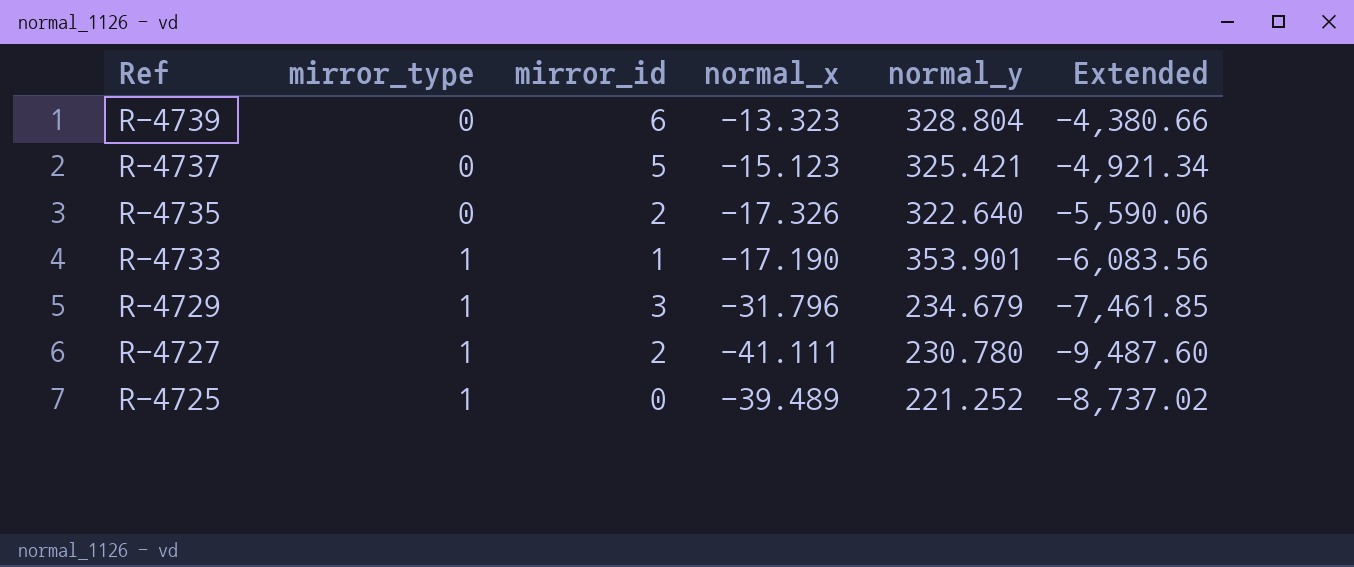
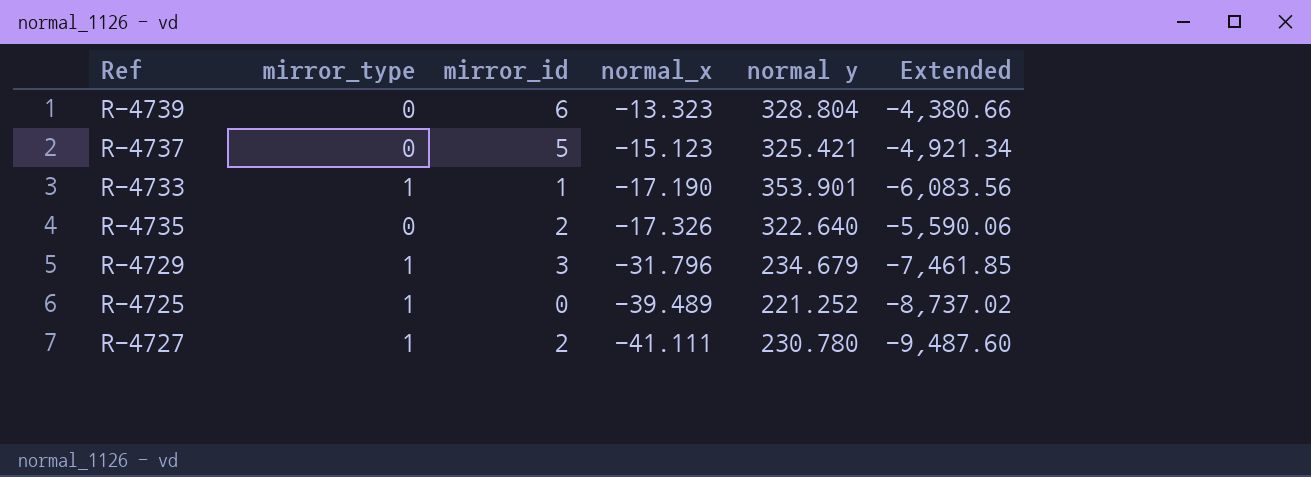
row order: Ref descending -> normal_x descending
column name: normal_y -> normal y

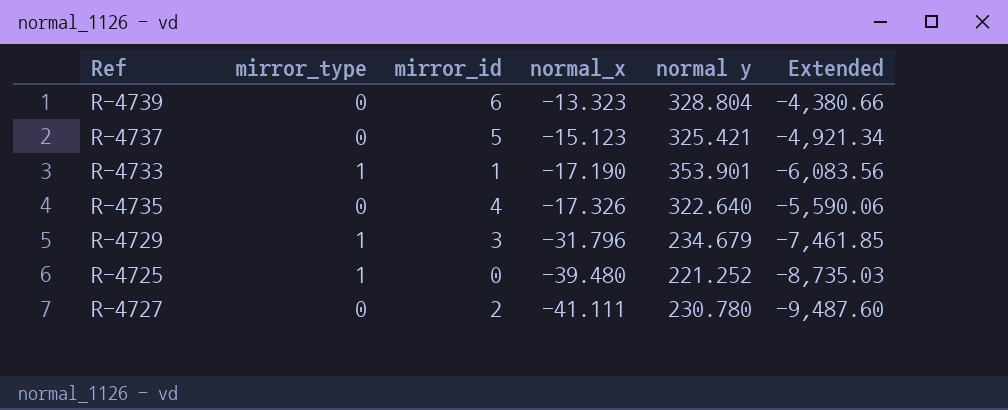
R-4735 | mirror_id: 2 -> 4
R-4725 | normal_x: -39.489 -> -39.480
R-4725 | Extended: -8,737.02 -> -8,735.03
R-4727 | mirror_type: 1 -> 0

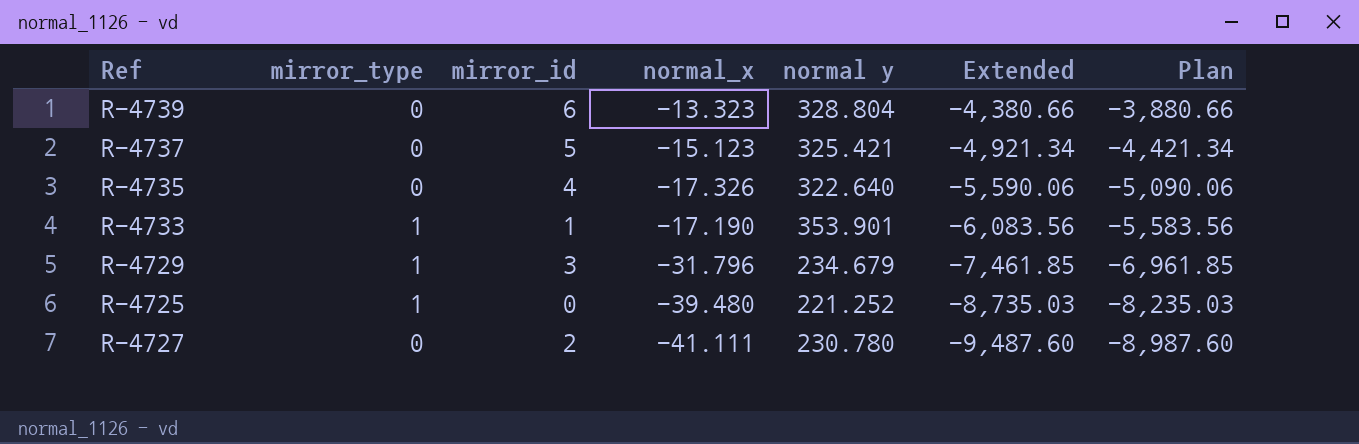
row order: normal_x descending -> Extended descending
column Plan | formula: none -> [Extended] + 500

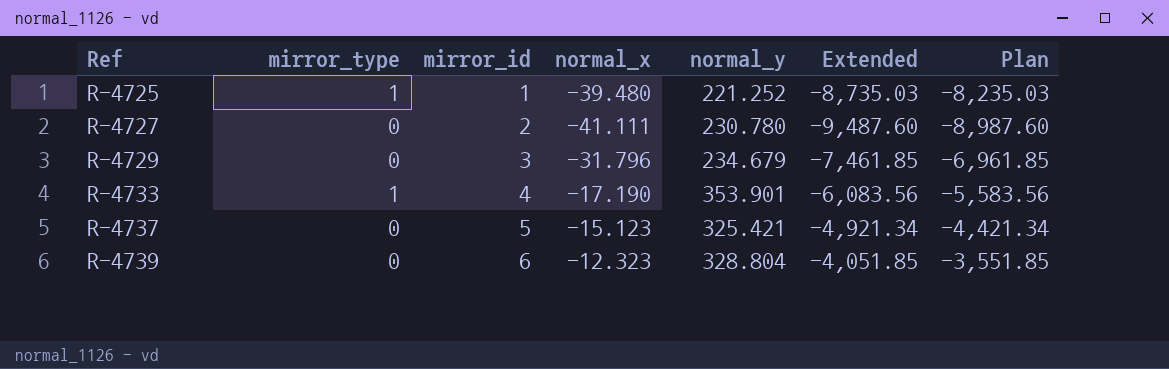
row order: Extended descending -> Ref ascending
column name: normal y -> normal_y
row R-4735: 0 | 4 | -17.326 | 322.640 | -5,590.06 | -5,090.06 -> none
R-4725 | mirror_id: 0 -> 1
R-4729 | mirror_type: 1 -> 0
R-4733 | mirror_id: 1 -> 4
R-4739 | normal_x: -13.323 -> -12.323
R-4739 | Extended: -4,380.66 -> -4,051.85
R-4739 | Plan: -3,880.66 -> -3,551.85

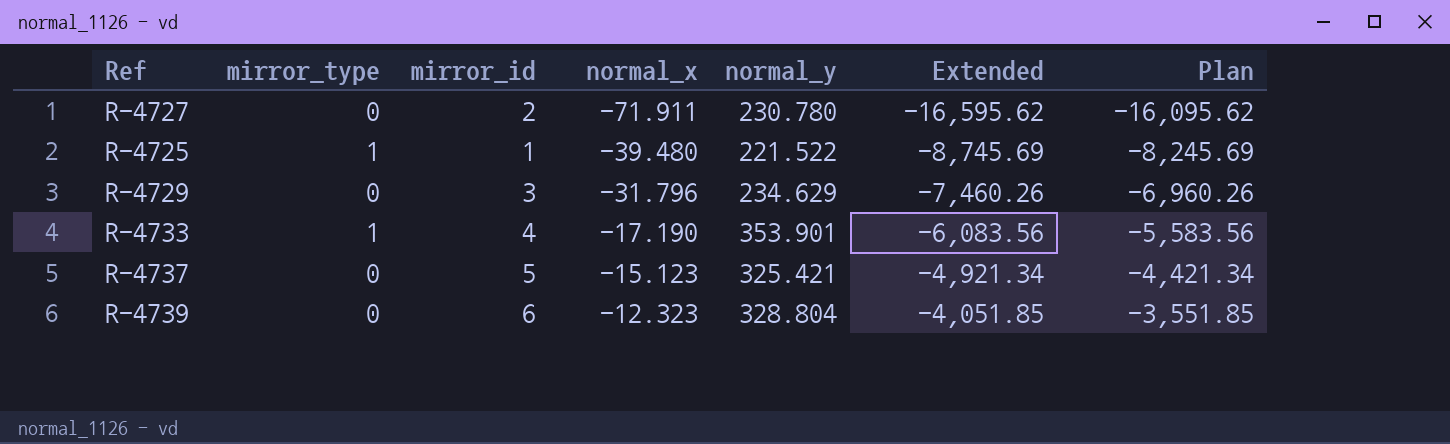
row order: Ref ascending -> normal_x ascending
R-4727 | normal_x: -41.111 -> -71.911
R-4727 | Extended: -9,487.60 -> -16,595.62
R-4727 | Plan: -8,987.60 -> -16,095.62
R-4725 | normal_y: 221.252 -> 221.522
R-4725 | Extended: -8,735.03 -> -8,745.69
R-4725 | Plan: -8,235.03 -> -8,245.69
R-4729 | normal_y: 234.679 -> 234.629
R-4729 | Extended: -7,461.85 -> -7,460.26
R-4729 | Plan: -6,961.85 -> -6,960.26

